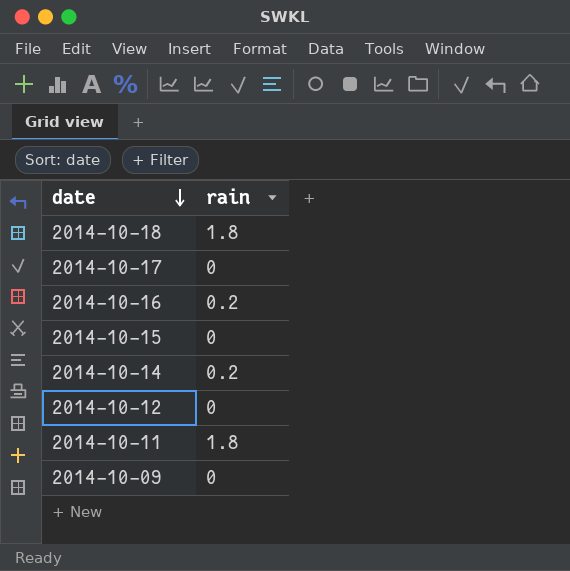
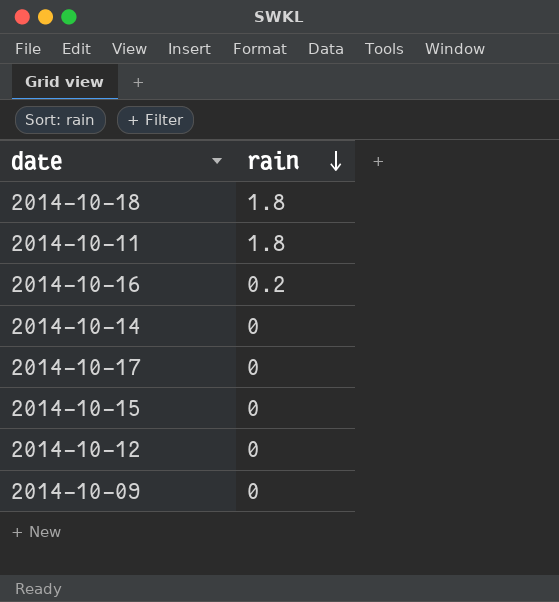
row order: date descending -> rain descending
2014-10-14 | rain: 0.2 -> 0

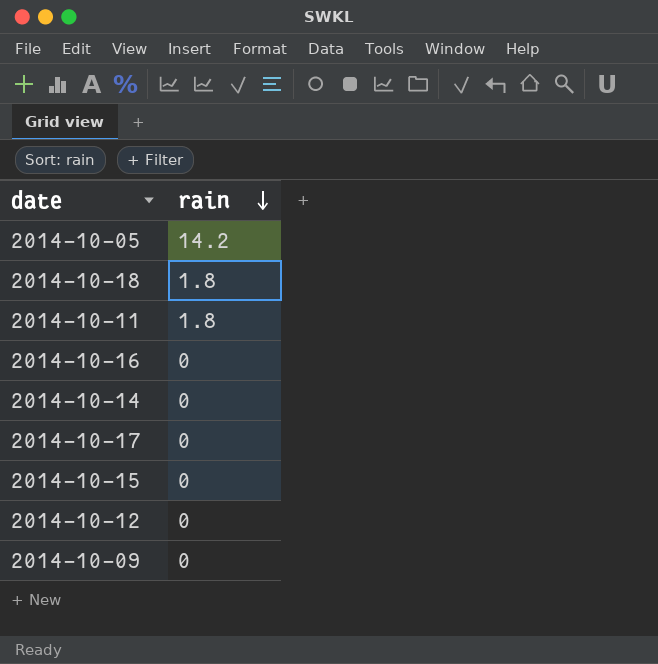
row 2014-10-05: none -> 14.2
2014-10-16 | rain: 0.2 -> 0

